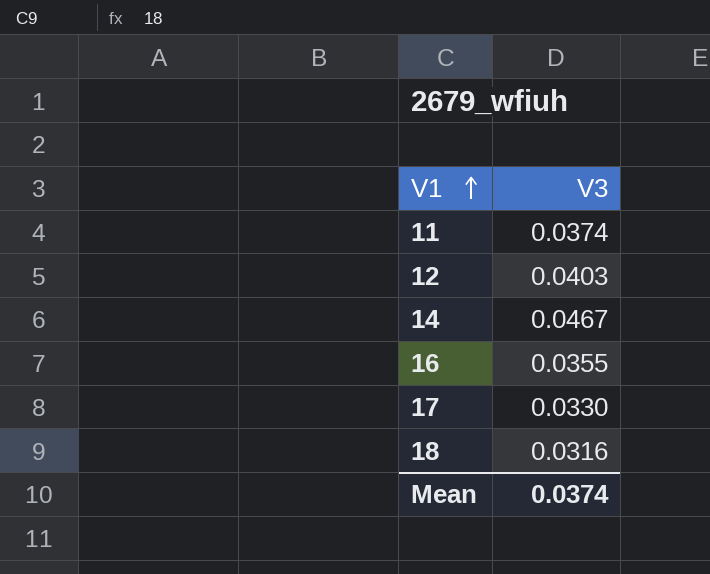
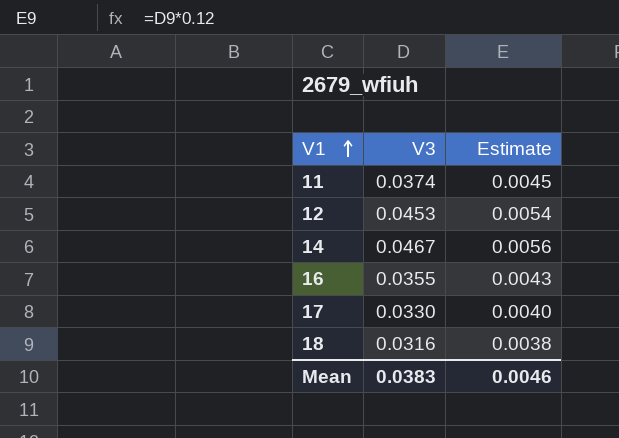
column Estimate | formula: none -> [V3] * 0.12
12 | V3: 0.0403 -> 0.0453
Mean | V3: 0.0374 -> 0.0383

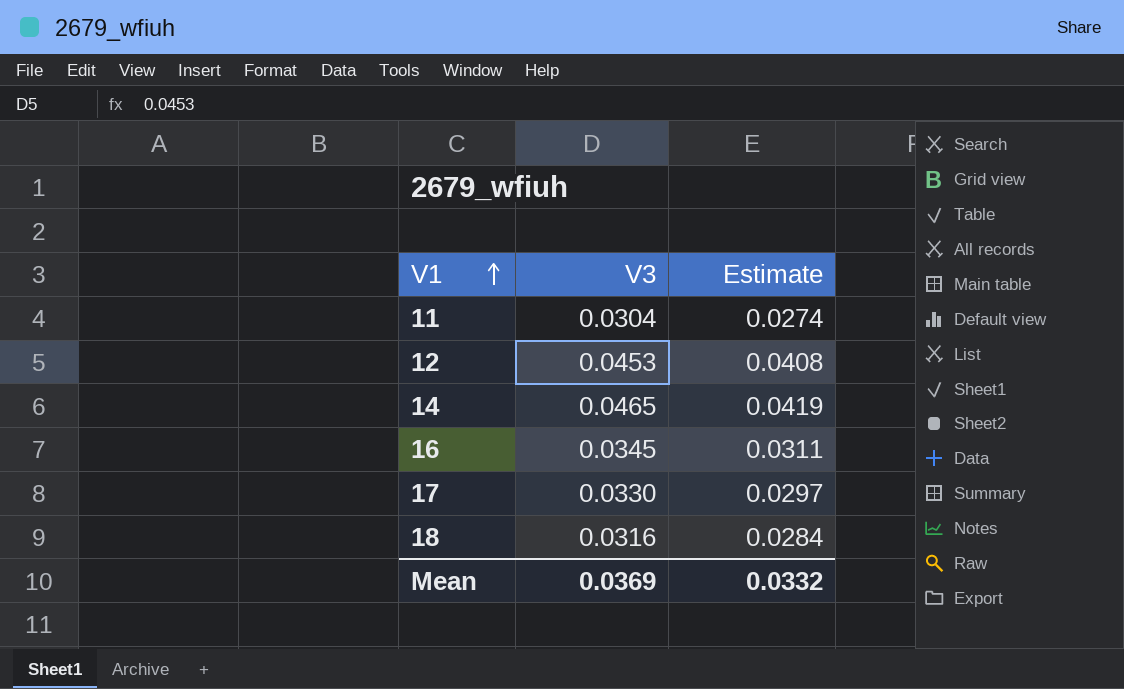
column Estimate | formula: [V3] * 0.12 -> [V3] * 0.9
11 | V3: 0.0374 -> 0.0304
14 | V3: 0.0467 -> 0.0465
16 | V3: 0.0355 -> 0.0345
Mean | V3: 0.0383 -> 0.0369
Mean | Estimate: 0.0046 -> 0.0332

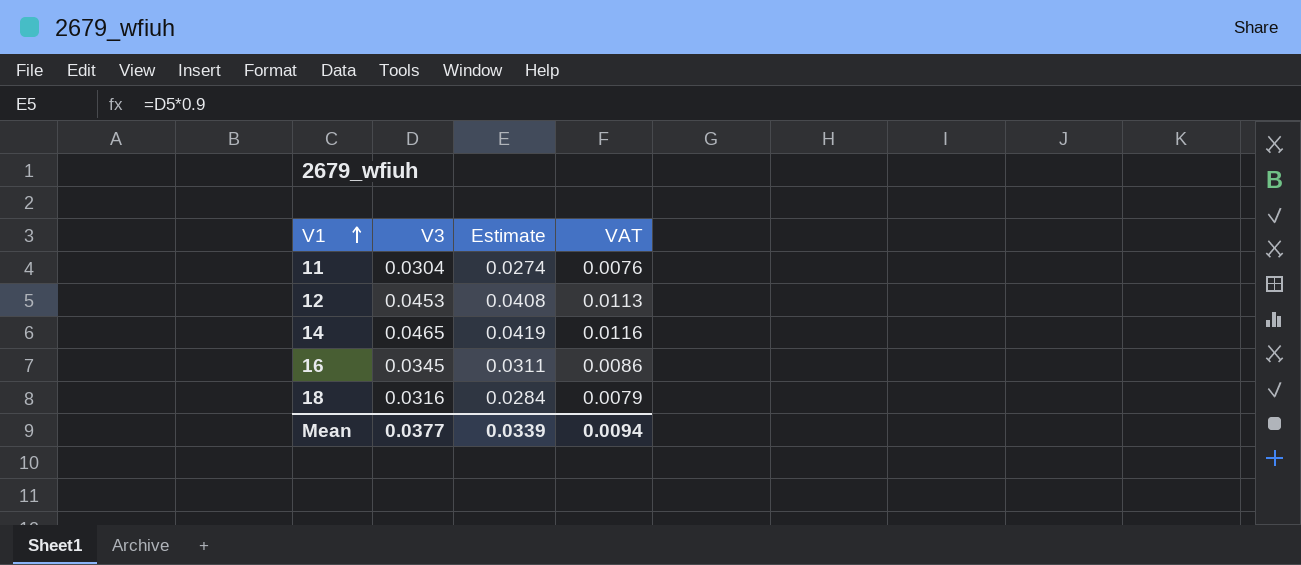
column VAT | formula: none -> [V3] * 0.25
row 17: 0.0330 | 0.0297 -> none
Mean | V3: 0.0369 -> 0.0377
Mean | Estimate: 0.0332 -> 0.0339

